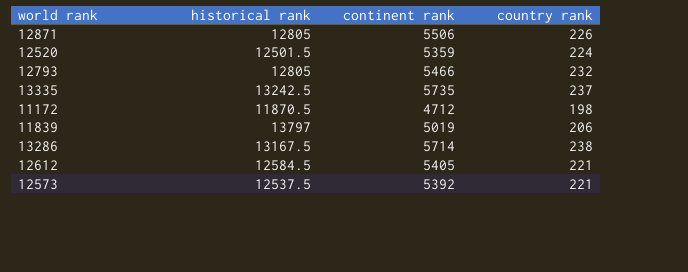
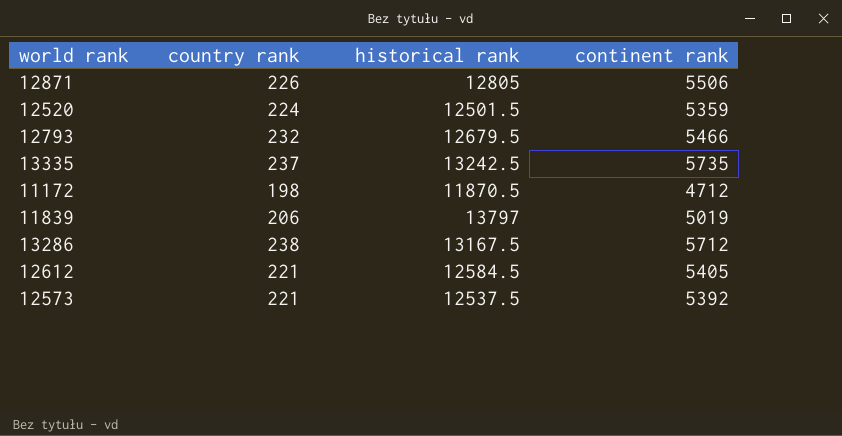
column country rank | position: 4 -> 2
12793 | historical rank: 12805 -> 12679.5
13286 | continent rank: 5714 -> 5712

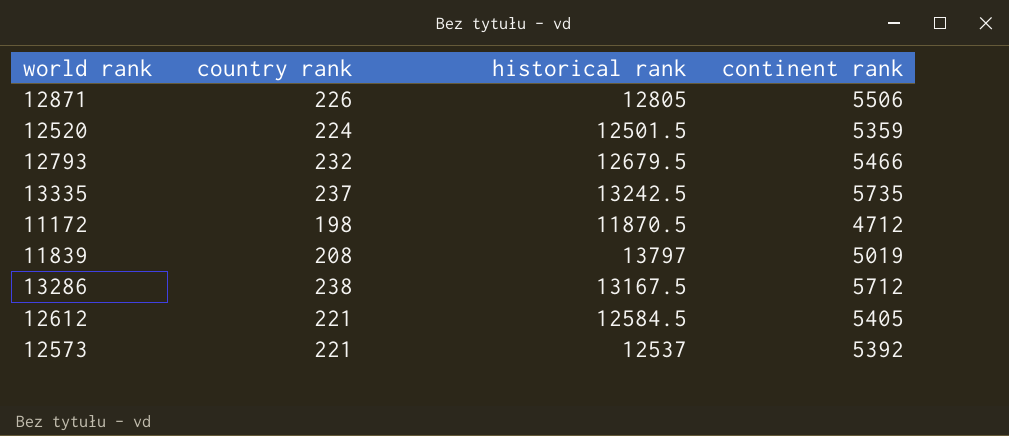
11839 | country rank: 206 -> 208
12573 | historical rank: 12537.5 -> 12537

